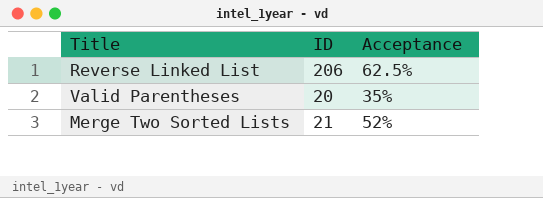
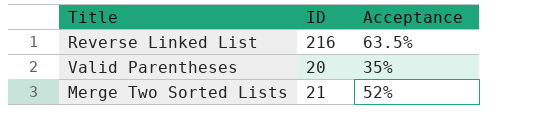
Reverse Linked List | ID: 206 -> 216
Reverse Linked List | Acceptance: 62.5% -> 63.5%

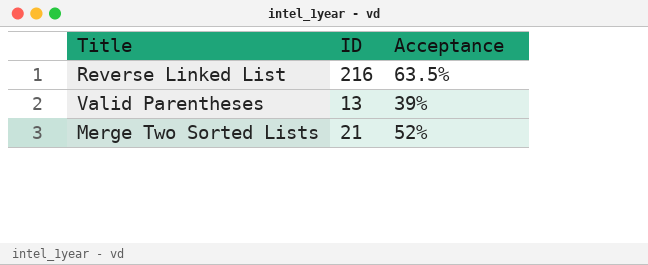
Valid Parentheses | ID: 20 -> 13
Valid Parentheses | Acceptance: 35% -> 39%

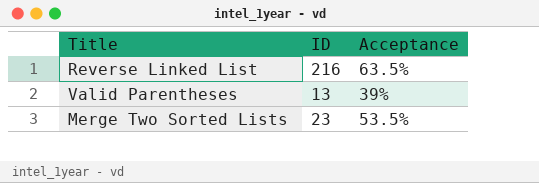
Merge Two Sorted Lists | ID: 21 -> 23
Merge Two Sorted Lists | Acceptance: 52% -> 53.5%

